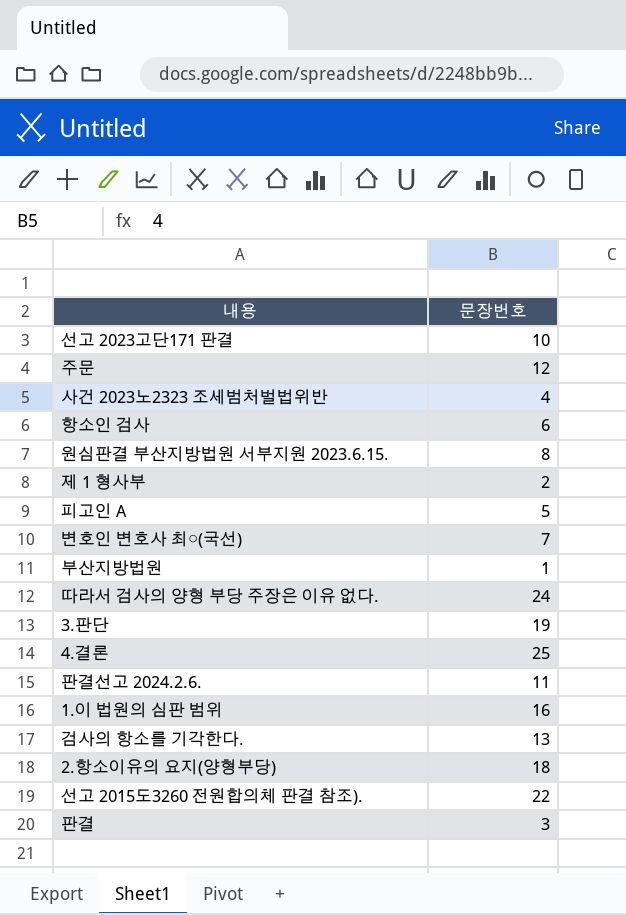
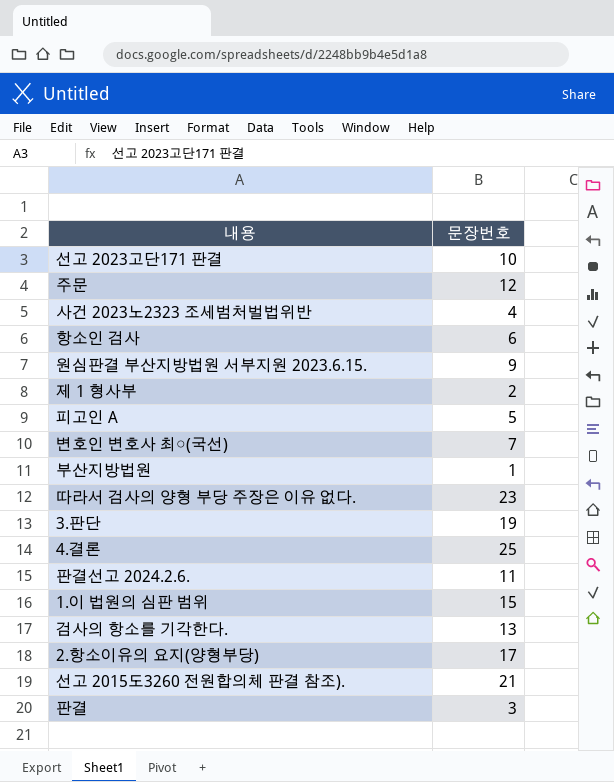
원심판결 부산지방법원 서부지원 2023.6.15. | 문장번호: 8 -> 9
따라서 검사의 양형 부당 주장은 이유 없다. | 문장번호: 24 -> 23
1.이 법원의 심판 범위 | 문장번호: 16 -> 15
2.항소이유의 요지(양형부당) | 문장번호: 18 -> 17
선고 2015도3260 전원합의체 판결 참조). | 문장번호: 22 -> 21

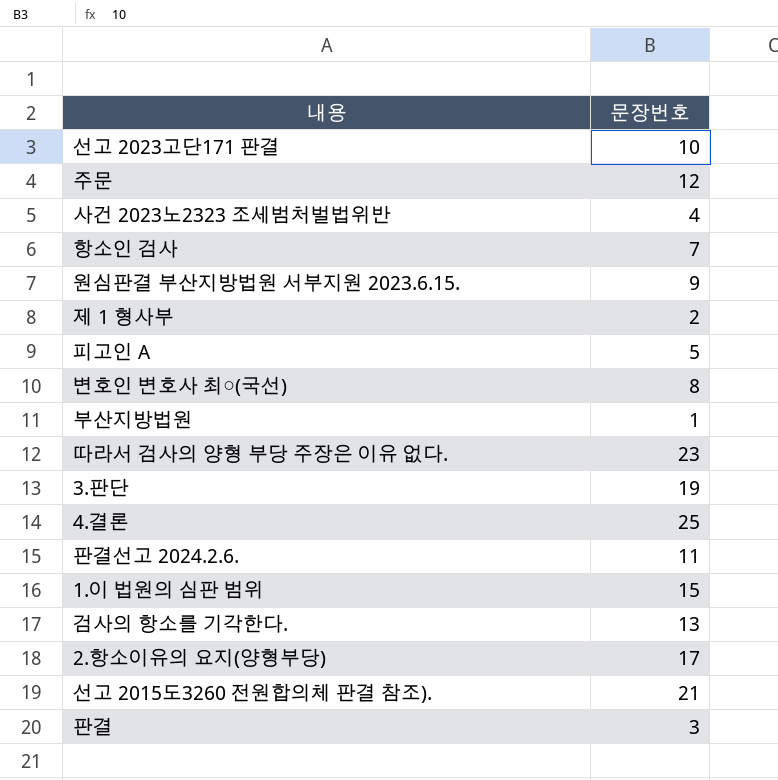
항소인 검사 | 문장번호: 6 -> 7
변호인 변호사 최○(국선) | 문장번호: 7 -> 8

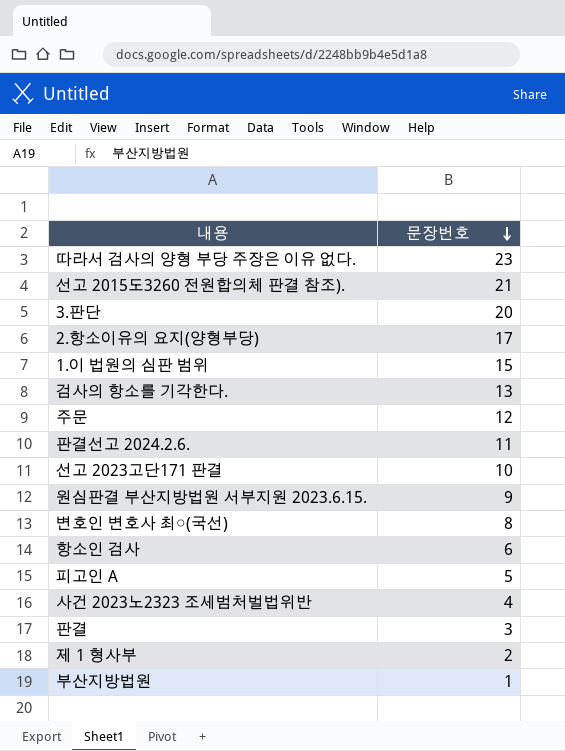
row order: none -> 문장번호 descending
row 4.결론: 25 -> none
3.판단 | 문장번호: 19 -> 20
항소인 검사 | 문장번호: 7 -> 6

